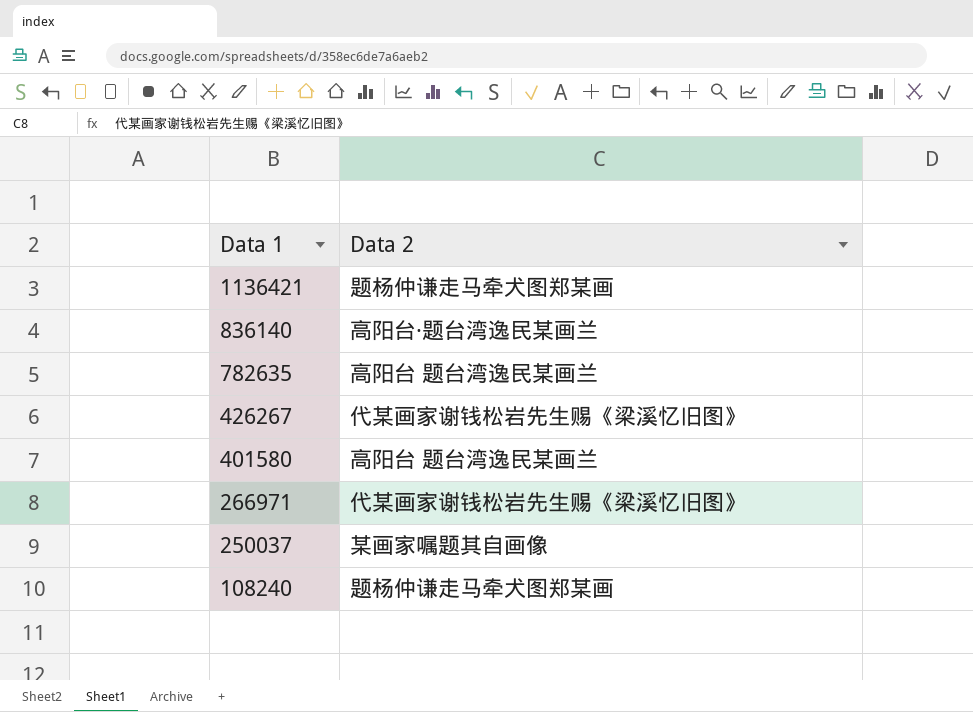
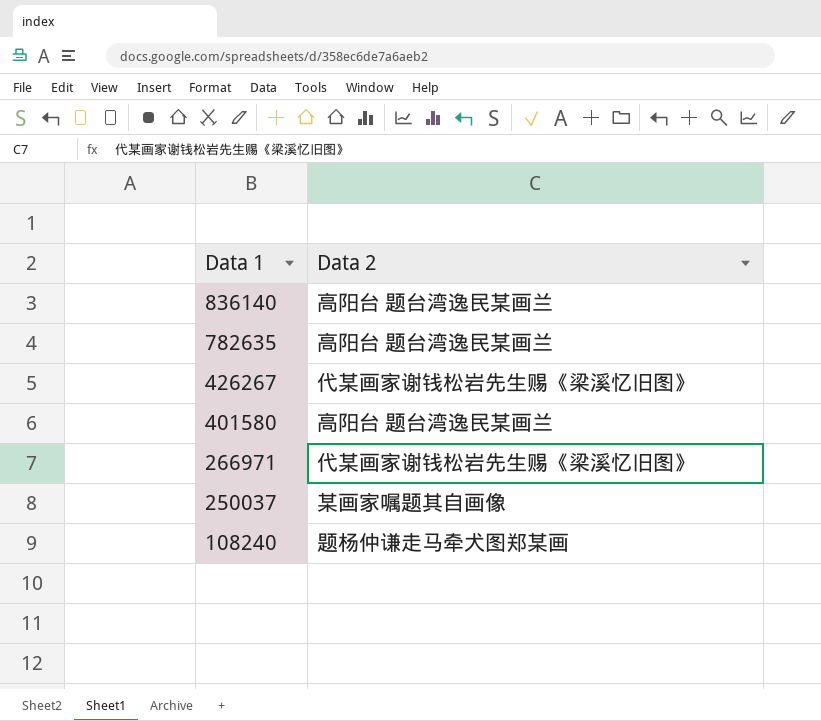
row 1136421: 题杨仲谦走马牵犬图郑某画 -> none
836140 | Data 2: 高阳台·题台湾逸民某画兰 -> 高阳台 题台湾逸民某画兰

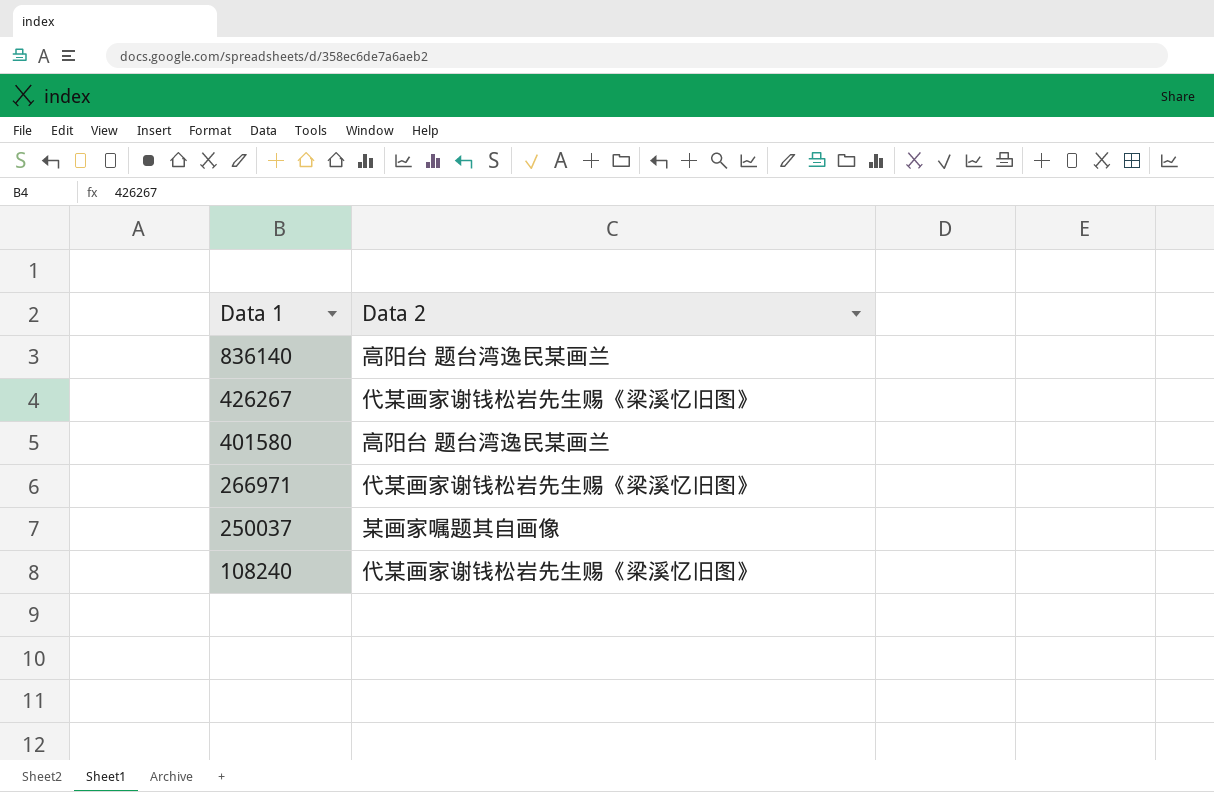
row 782635: 高阳台 题台湾逸民某画兰 -> none
108240 | Data 2: 题杨仲谦走马牵犬图郑某画 -> 代某画家谢钱松岩先生赐《梁溪忆旧图》

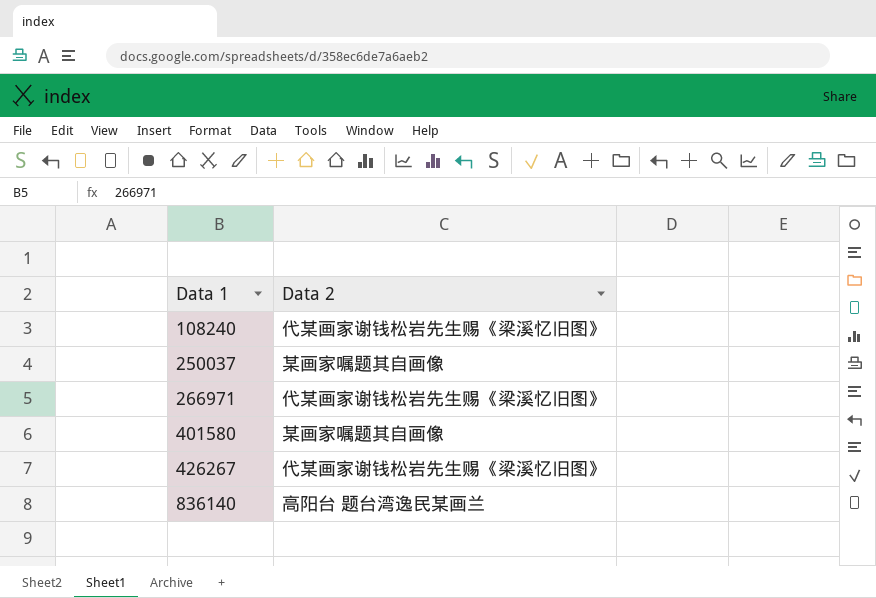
row order: Data 1 descending -> Data 1 ascending
401580 | Data 2: 高阳台 题台湾逸民某画兰 -> 某画家嘱题其自画像

